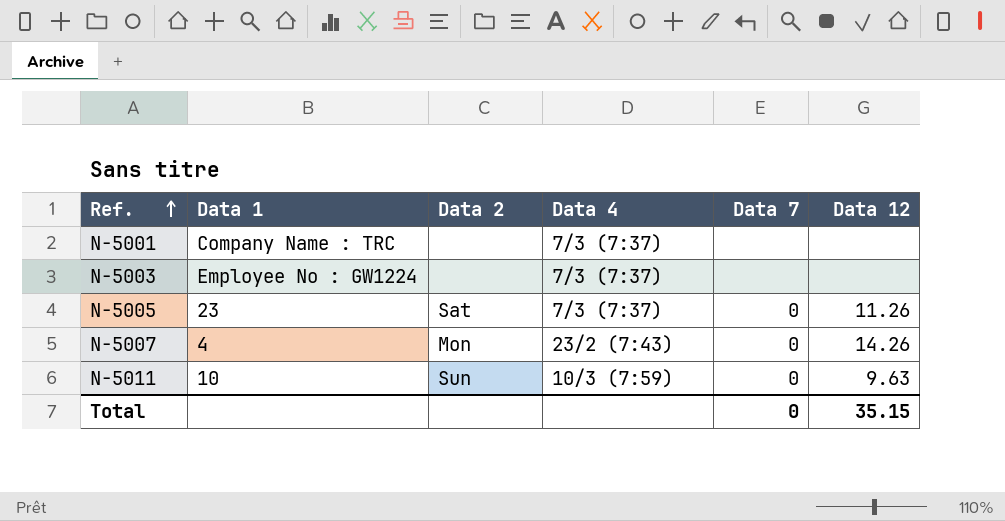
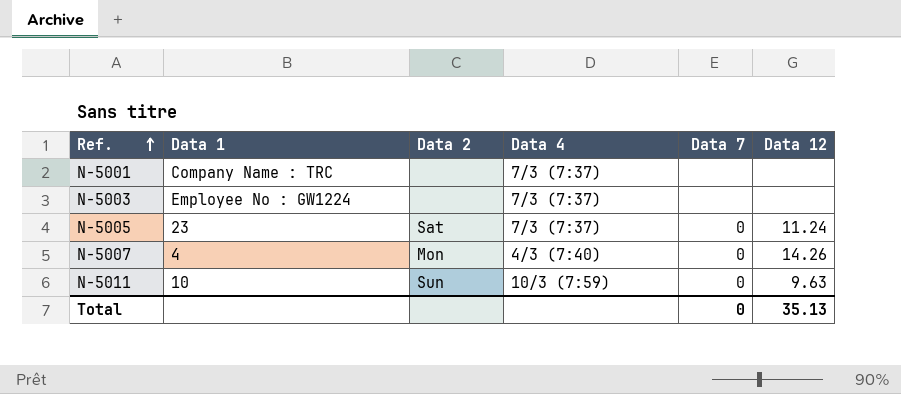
N-5005 | Data 12: 11.26 -> 11.24
N-5007 | Data 4: 23/2 (7:43) -> 4/3 (7:40)
Total | Data 12: 35.15 -> 35.13

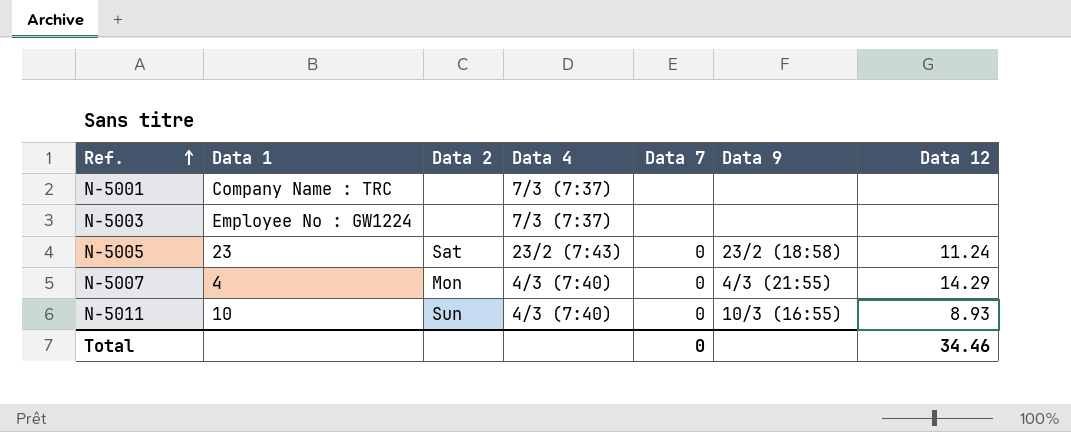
column Data 9 | position: none -> 6
N-5005 | Data 4: 7/3 (7:37) -> 23/2 (7:43)
N-5007 | Data 12: 14.26 -> 14.29
N-5011 | Data 4: 10/3 (7:59) -> 4/3 (7:40)
N-5011 | Data 12: 9.63 -> 8.93
Total | Data 12: 35.13 -> 34.46

